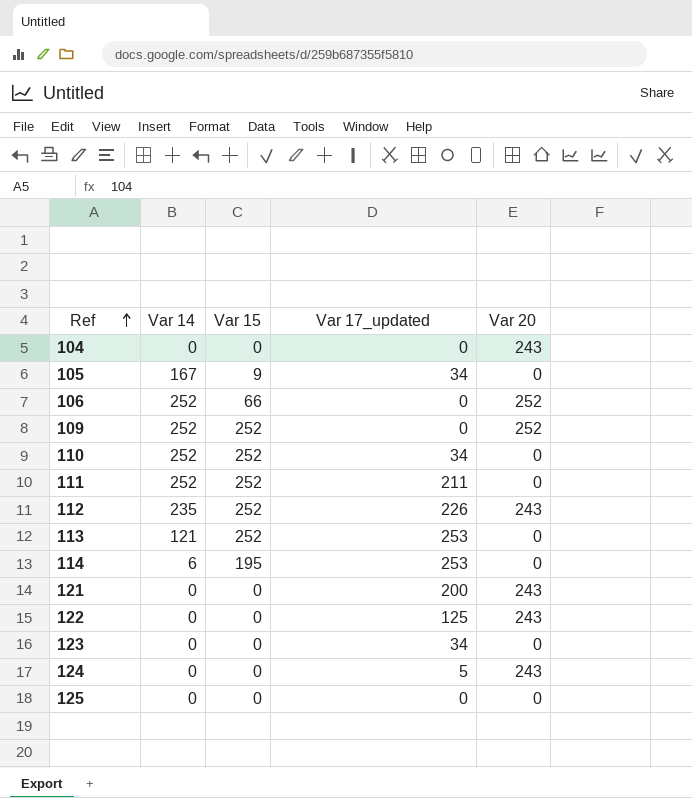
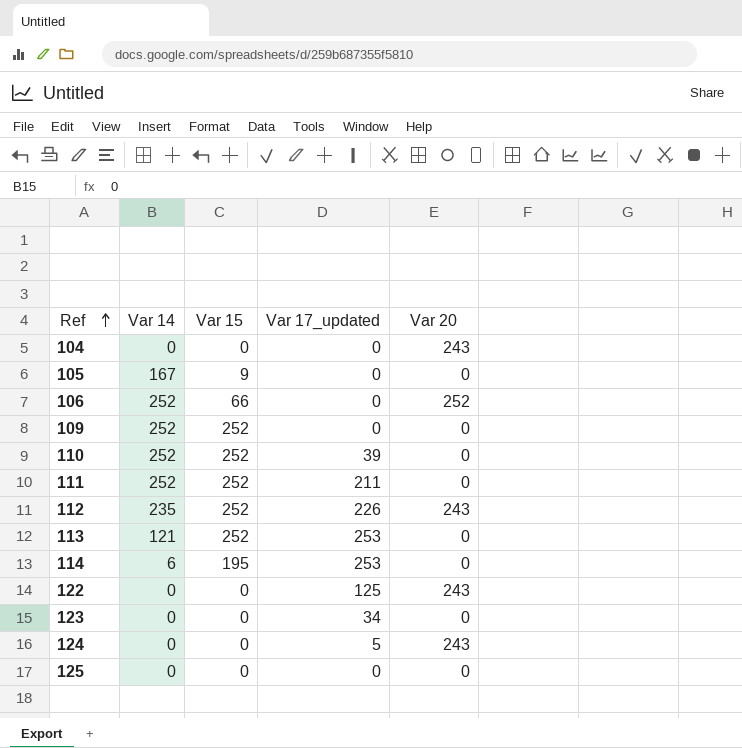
row 121: 0 | 0 | 200 | 243 -> none
105 | Var 17_updated: 34 -> 0
109 | Var 20: 252 -> 0
110 | Var 17_updated: 34 -> 39

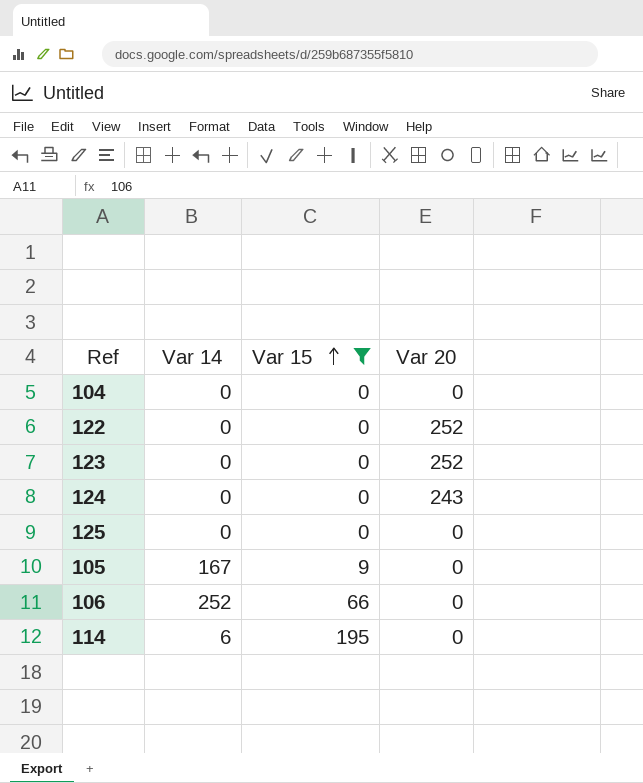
filter: none -> Var 15 != 252
row order: Ref ascending -> Var 15 ascending
column Var 17_updated | position: 4 -> none
104 | Var 20: 243 -> 0
122 | Var 20: 243 -> 252
123 | Var 20: 0 -> 252
106 | Var 20: 252 -> 0

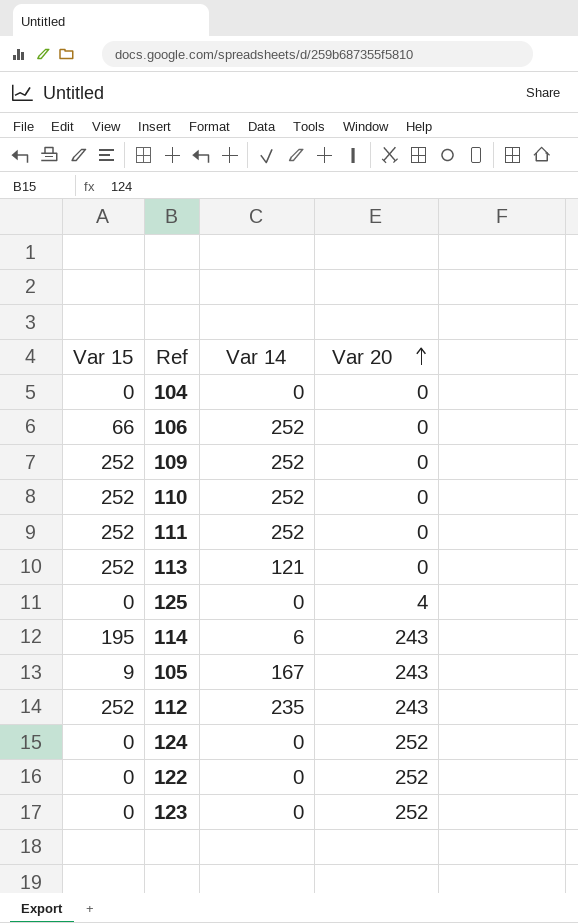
filter: Var 15 != 252 -> none
row order: Var 15 ascending -> Var 20 ascending
column Var 15 | position: 3 -> 1
125 | Var 20: 0 -> 4
114 | Var 20: 0 -> 243
105 | Var 20: 0 -> 243
124 | Var 20: 243 -> 252

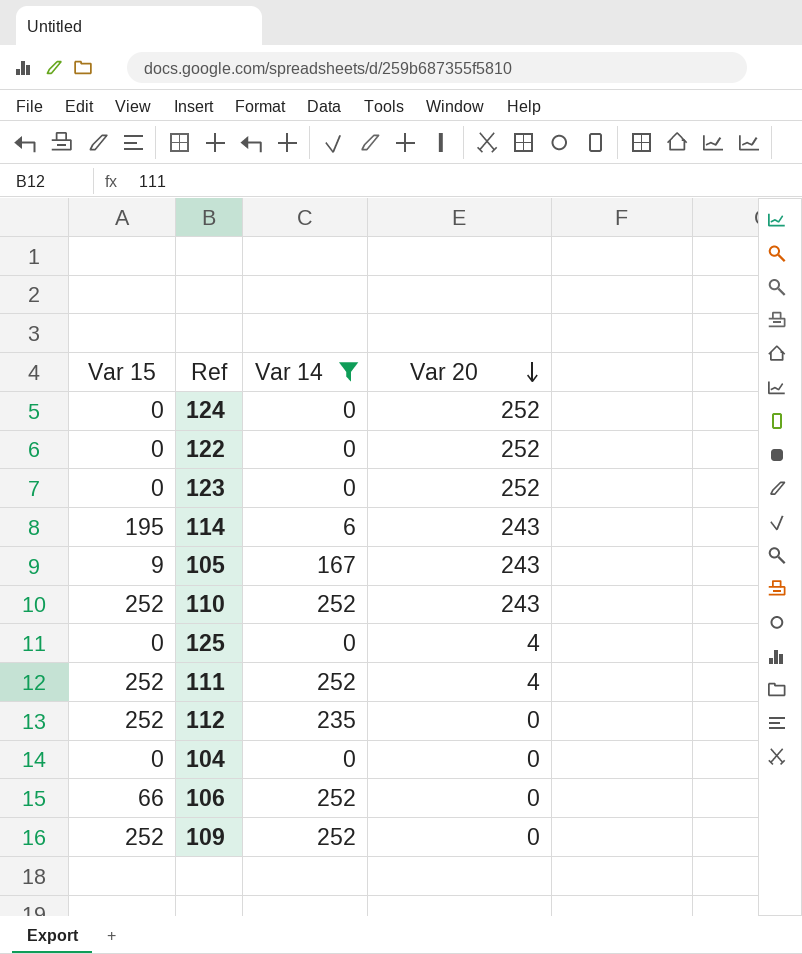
filter: none -> Var 14 != 121
row order: Var 20 ascending -> Var 20 descending
110 | Var 20: 0 -> 243
111 | Var 20: 0 -> 4
112 | Var 20: 243 -> 0

